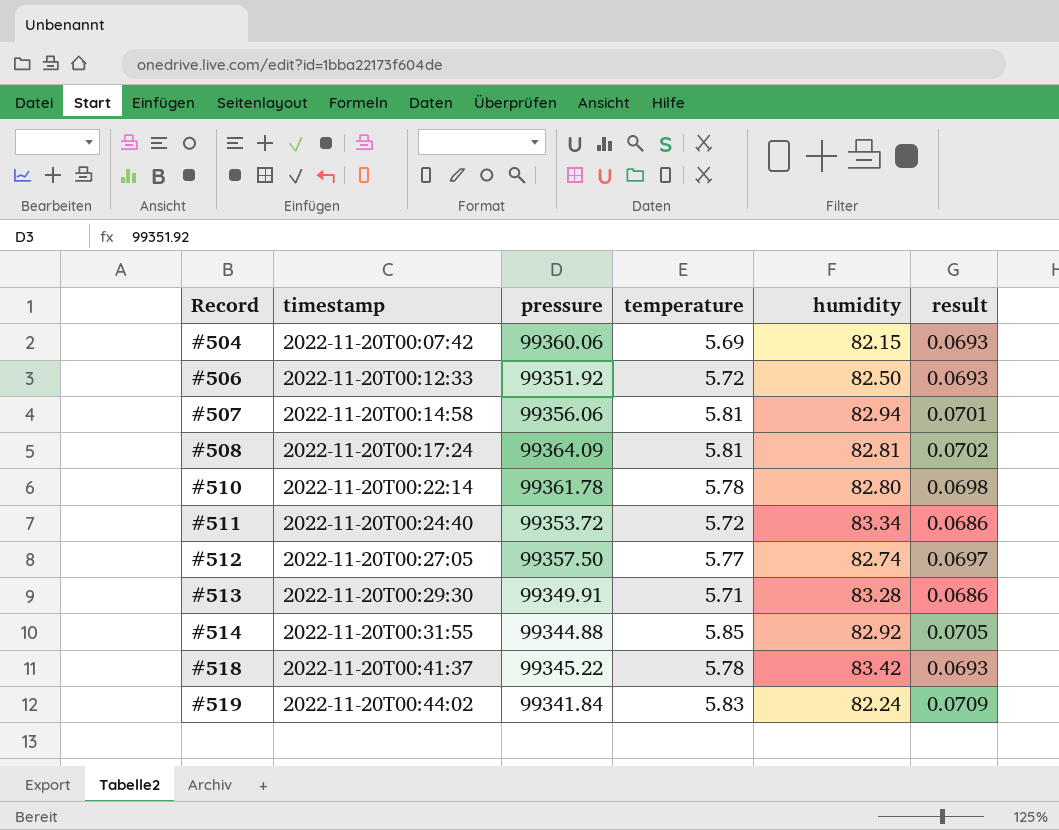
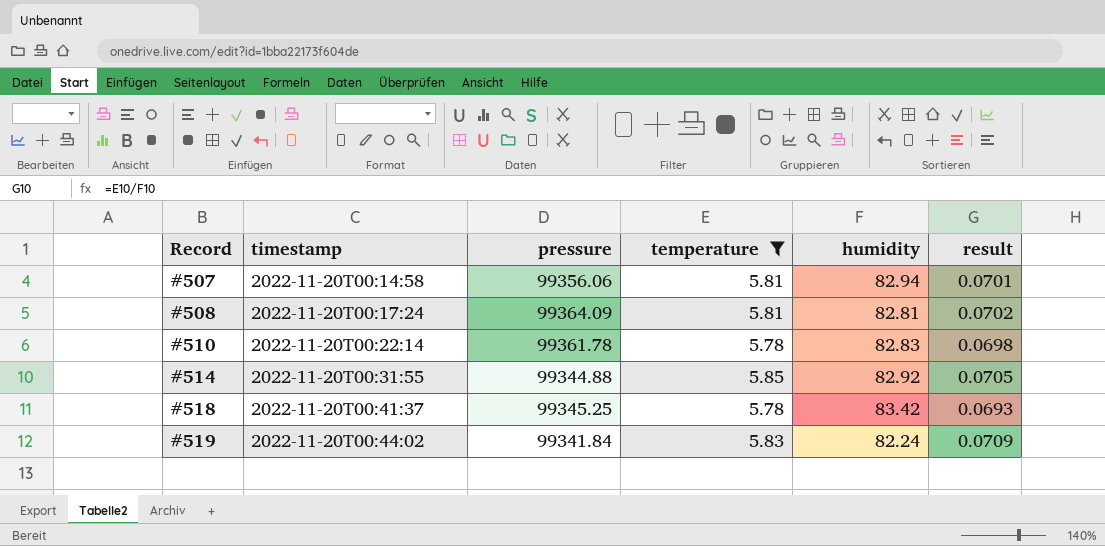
filter: none -> temperature >= 5.78
#510 | humidity: 82.80 -> 82.83
#518 | pressure: 99345.22 -> 99345.25

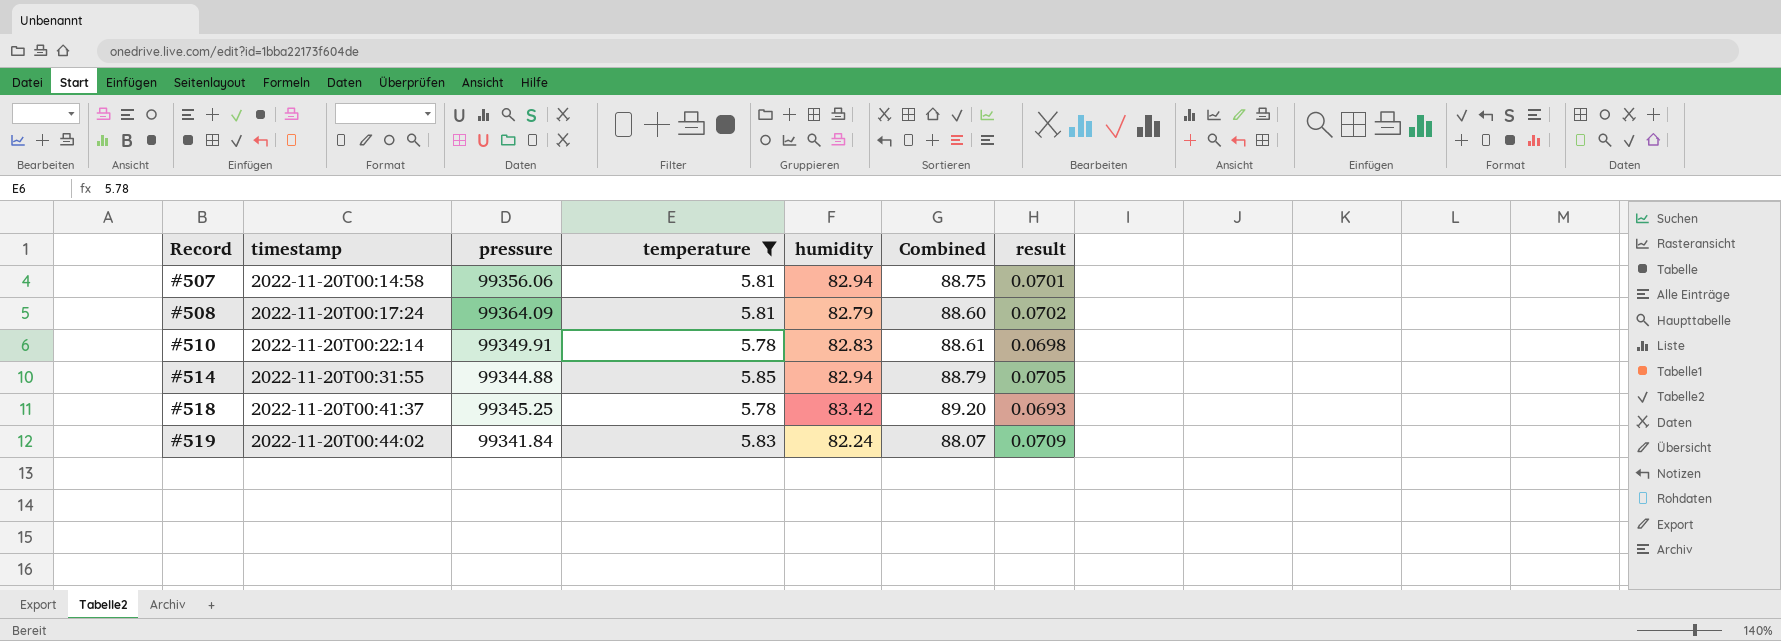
column Combined | formula: none -> [temperature] + [humidity]
#508 | humidity: 82.81 -> 82.79
#510 | pressure: 99361.78 -> 99349.91
#514 | humidity: 82.92 -> 82.94

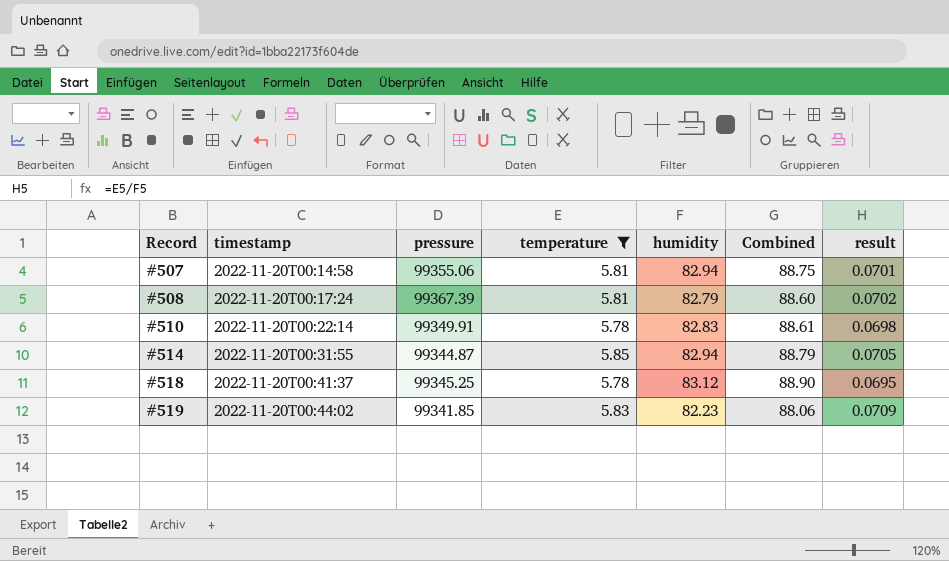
#507 | pressure: 99356.06 -> 99355.06
#508 | pressure: 99364.09 -> 99367.39
#514 | pressure: 99344.88 -> 99344.87
#518 | humidity: 83.42 -> 83.12
#518 | Combined: 89.20 -> 88.90
#518 | result: 0.0693 -> 0.0695
#519 | pressure: 99341.84 -> 99341.85
#519 | humidity: 82.24 -> 82.23
#519 | Combined: 88.07 -> 88.06

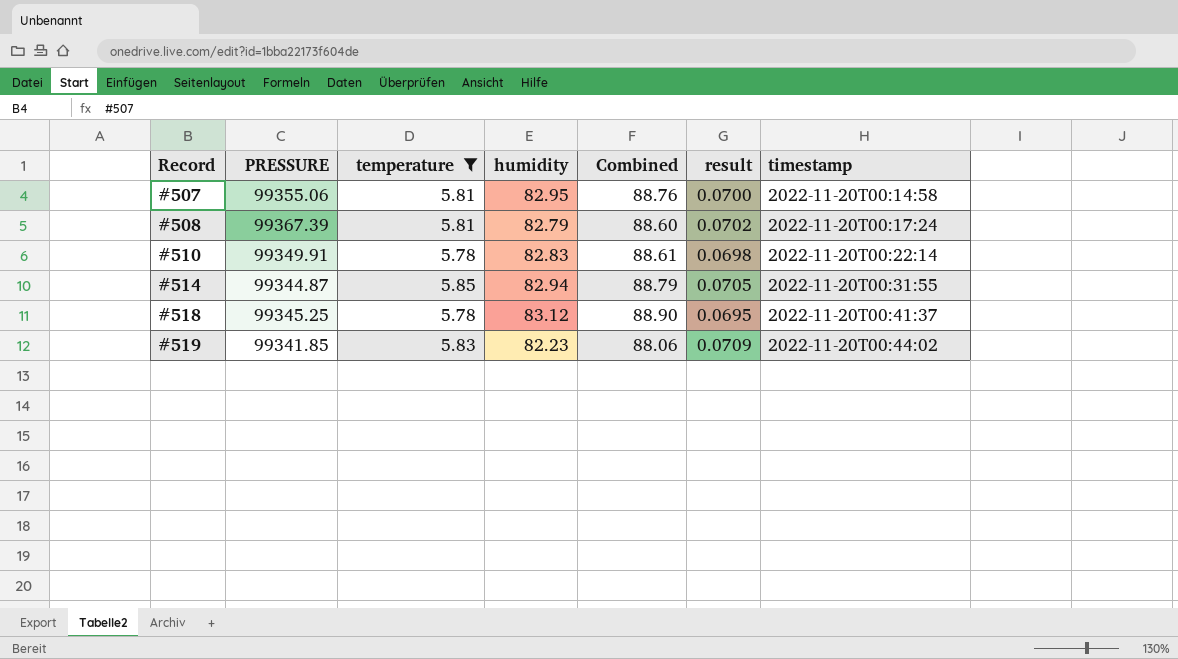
column name: pressure -> PRESSURE
column timestamp | position: 2 -> 7
#507 | humidity: 82.94 -> 82.95
#507 | Combined: 88.75 -> 88.76
#507 | result: 0.0701 -> 0.0700

